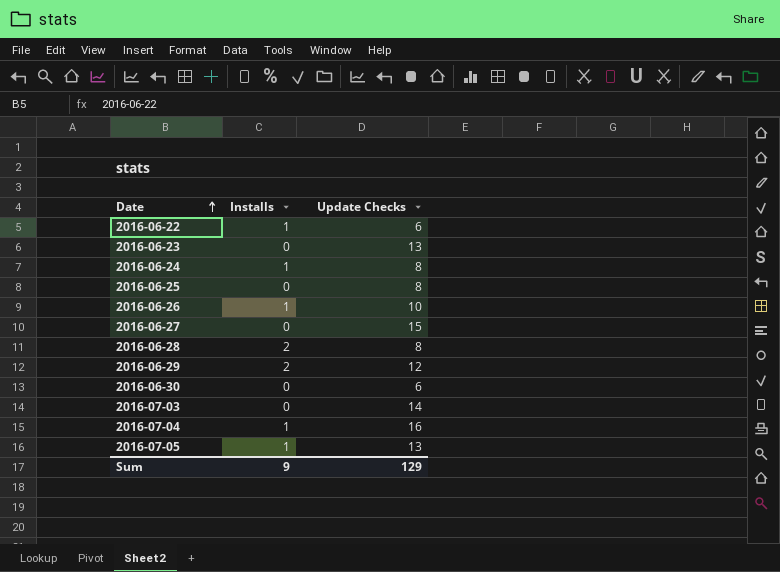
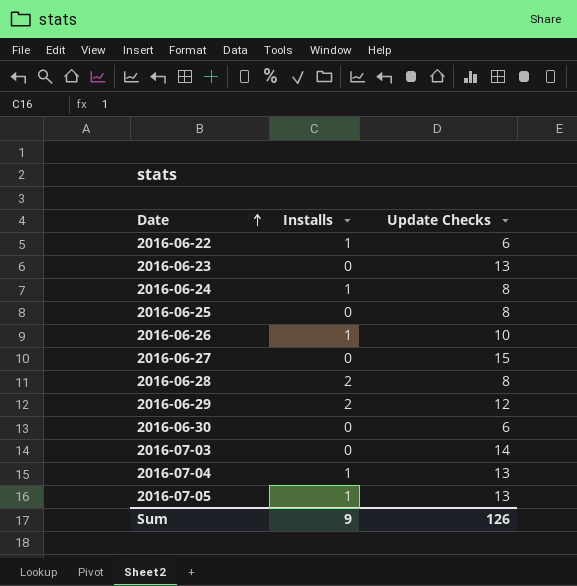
2016-07-04 | Update Checks: 16 -> 13
Sum | Update Checks: 129 -> 126

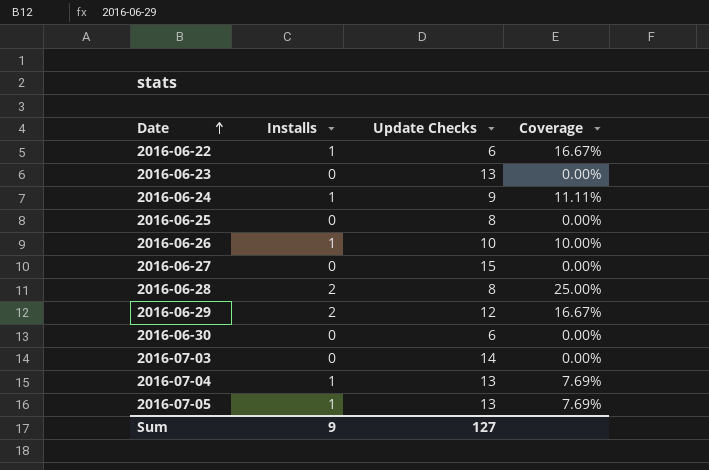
column Coverage | formula: none -> [Installs] / [Update Checks]
2016-06-24 | Update Checks: 8 -> 9
Sum | Update Checks: 126 -> 127

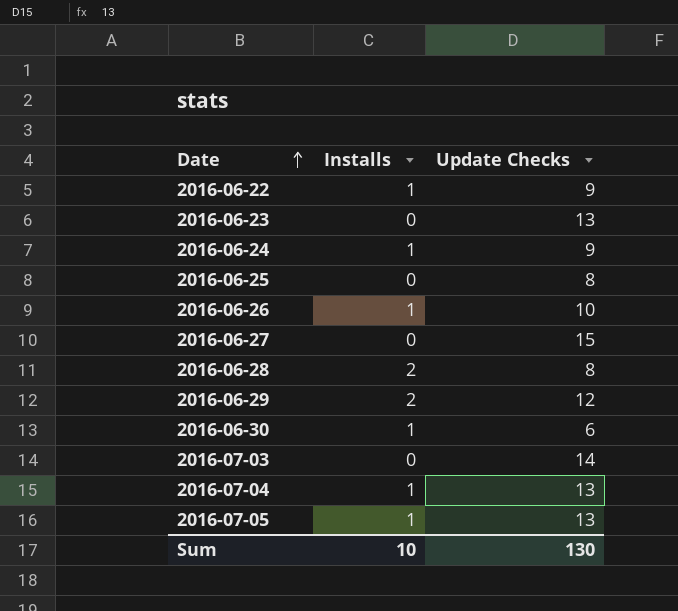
column Coverage | formula: [Installs] / [Update Checks] -> none
2016-06-22 | Update Checks: 6 -> 9
2016-06-30 | Installs: 0 -> 1
Sum | Installs: 9 -> 10
Sum | Update Checks: 127 -> 130

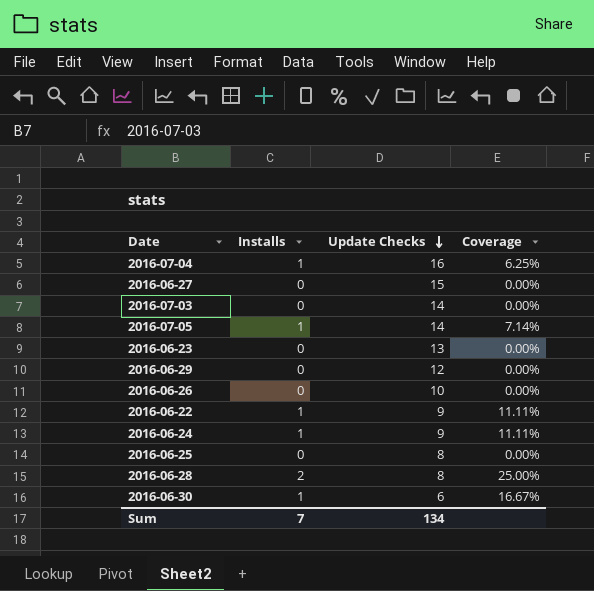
row order: Date ascending -> Update Checks descending
column Coverage | formula: none -> [Installs] / [Update Checks]
2016-07-04 | Update Checks: 13 -> 16
2016-07-05 | Update Checks: 13 -> 14
2016-06-29 | Installs: 2 -> 0
2016-06-26 | Installs: 1 -> 0
Sum | Installs: 10 -> 7
Sum | Update Checks: 130 -> 134

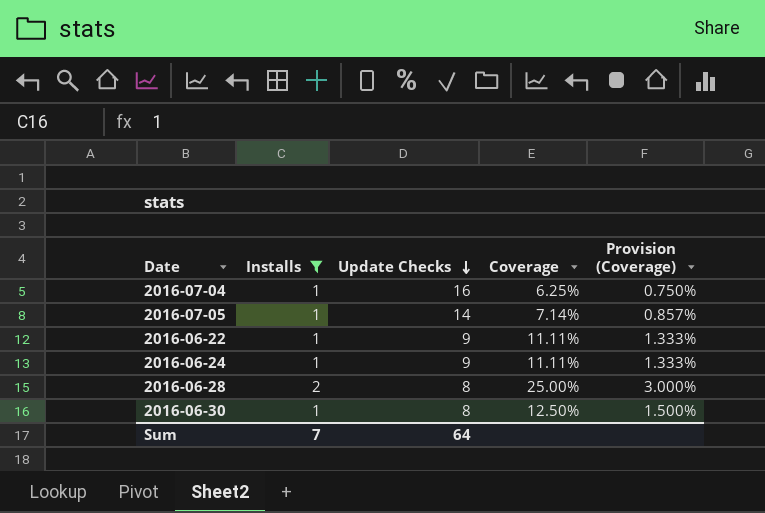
filter: none -> Installs != 0
column Provision (Coverage) | formula: none -> [Coverage] * 0.12
2016-06-30 | Update Checks: 6 -> 8
2016-06-30 | Coverage: 16.67% -> 12.50%
Sum | Update Checks: 134 -> 64

